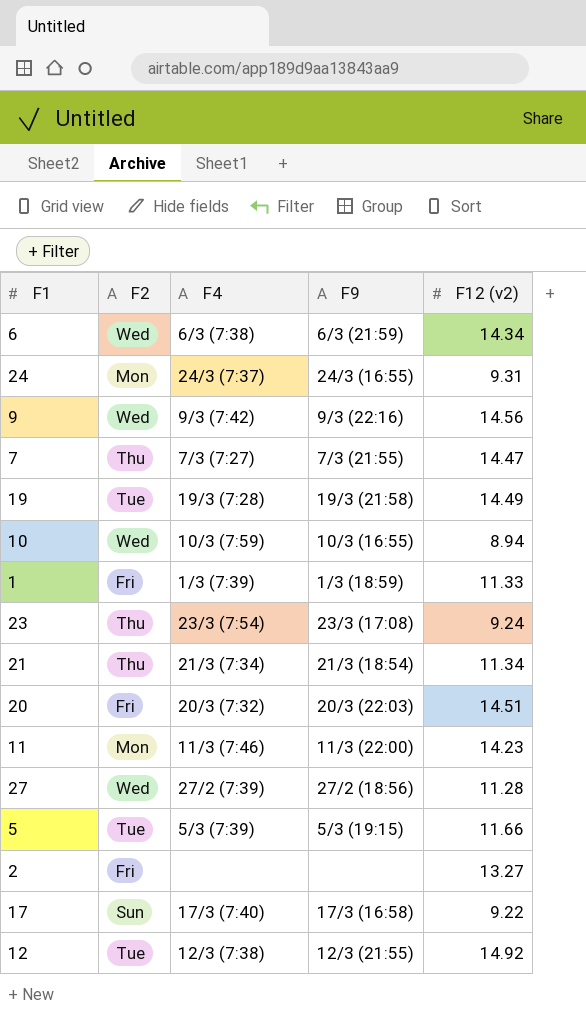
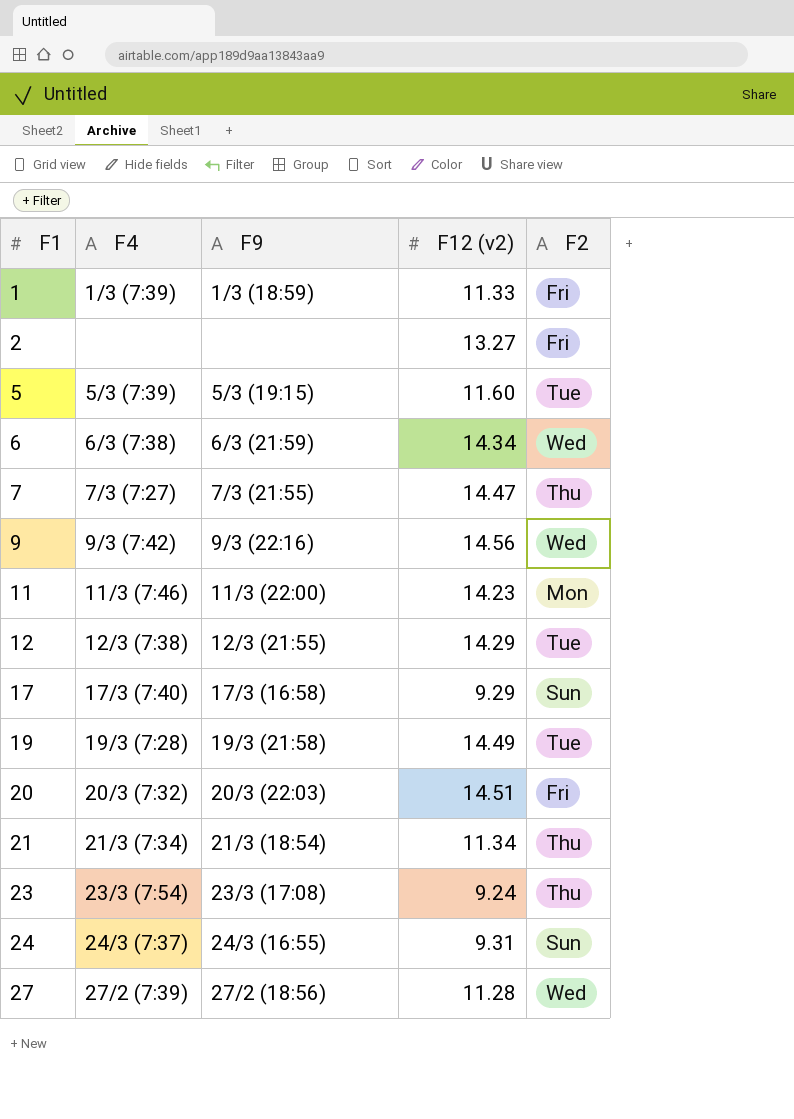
row order: none -> F1 ascending
column F2 | position: 2 -> 5
row 10: Wed | 10/3 (7:59) | 10/3 (16:55) | 8.94 -> none
5 | F12 (v2): 11.66 -> 11.60
12 | F12 (v2): 14.92 -> 14.29
17 | F12 (v2): 9.22 -> 9.29
24 | F2: Mon -> Sun

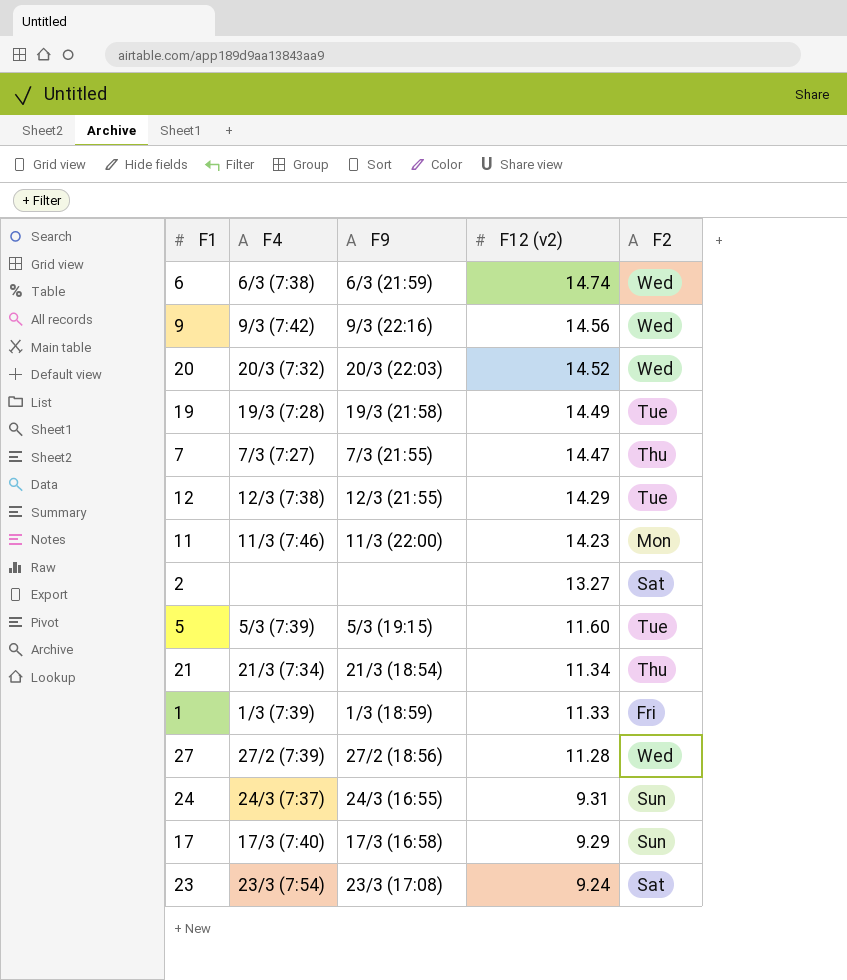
row order: F1 ascending -> F12 (v2) descending
6 | F12 (v2): 14.34 -> 14.74
20 | F12 (v2): 14.51 -> 14.52
20 | F2: Fri -> Wed
2 | F2: Fri -> Sat
23 | F2: Thu -> Sat

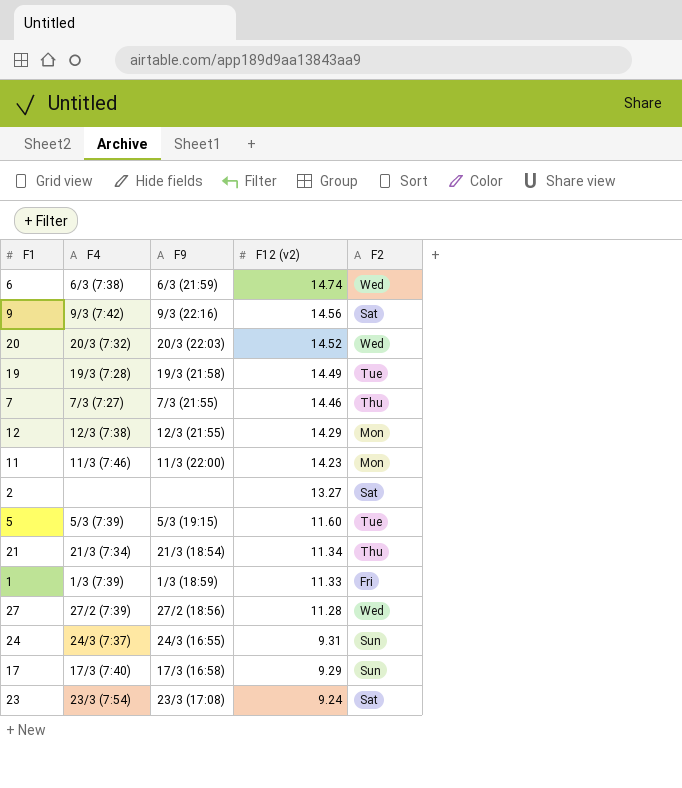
9 | F2: Wed -> Sat
7 | F12 (v2): 14.47 -> 14.46
12 | F2: Tue -> Mon

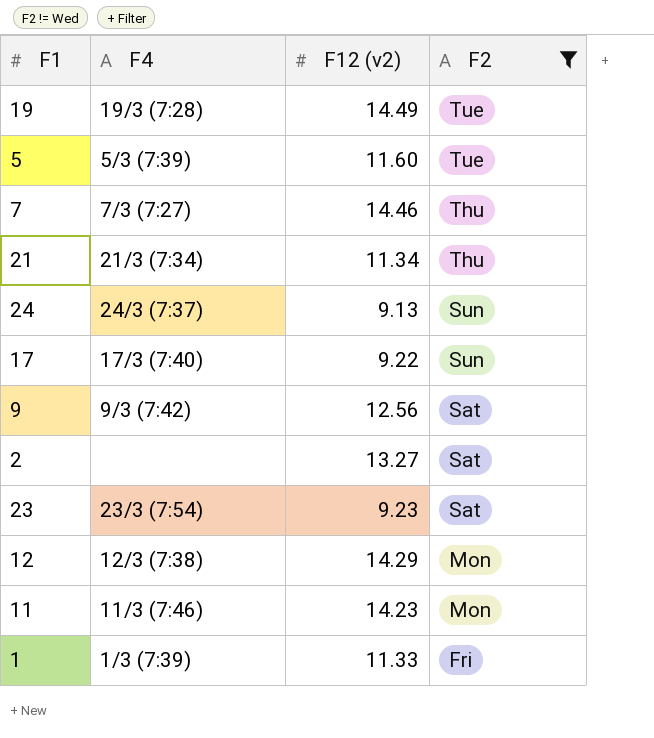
filter: none -> F2 != Wed
row order: F12 (v2) descending -> F2 descending
column F9 | position: 3 -> none
24 | F12 (v2): 9.31 -> 9.13
17 | F12 (v2): 9.29 -> 9.22
9 | F12 (v2): 14.56 -> 12.56
23 | F12 (v2): 9.24 -> 9.23

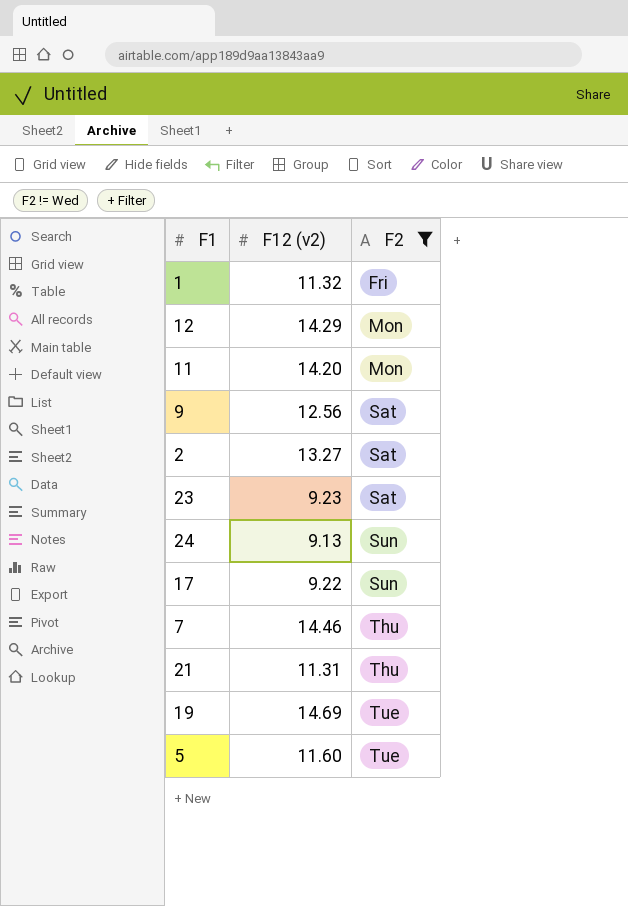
row order: F2 descending -> F2 ascending
column F4 | position: 2 -> none
1 | F12 (v2): 11.33 -> 11.32
11 | F12 (v2): 14.23 -> 14.20
21 | F12 (v2): 11.34 -> 11.31
19 | F12 (v2): 14.49 -> 14.69

